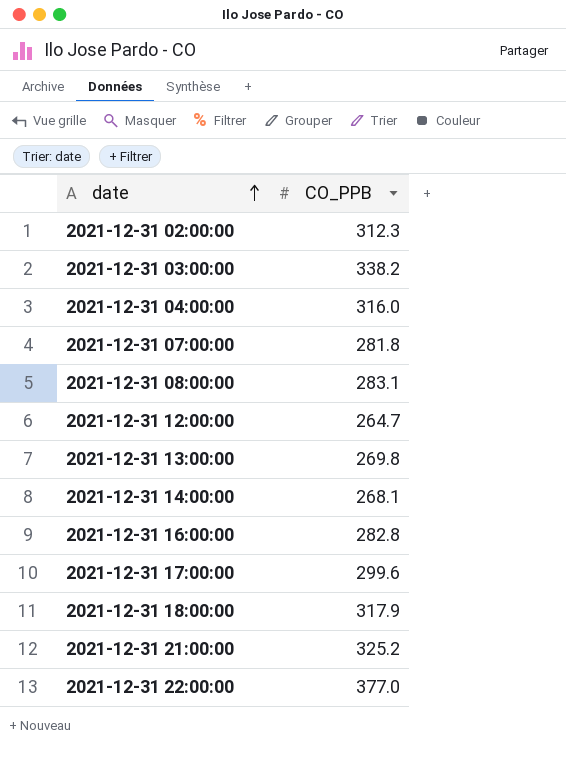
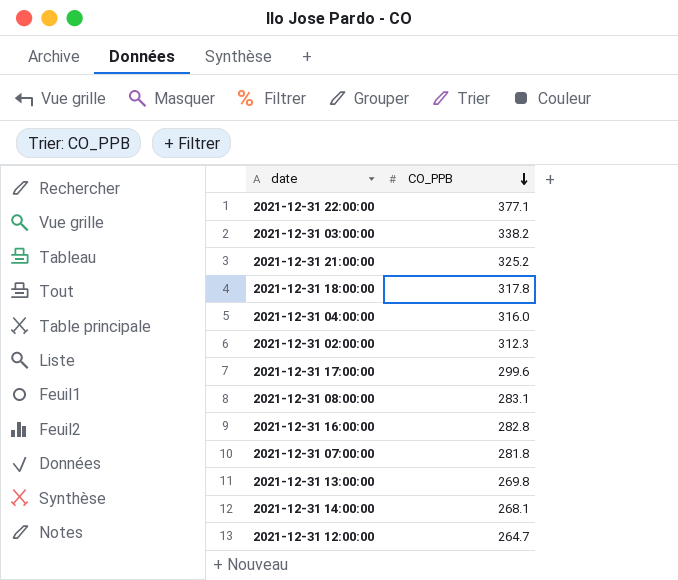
row order: date ascending -> CO_PPB descending
2021-12-31 22:00:00 | CO_PPB: 377.0 -> 377.1
2021-12-31 18:00:00 | CO_PPB: 317.9 -> 317.8

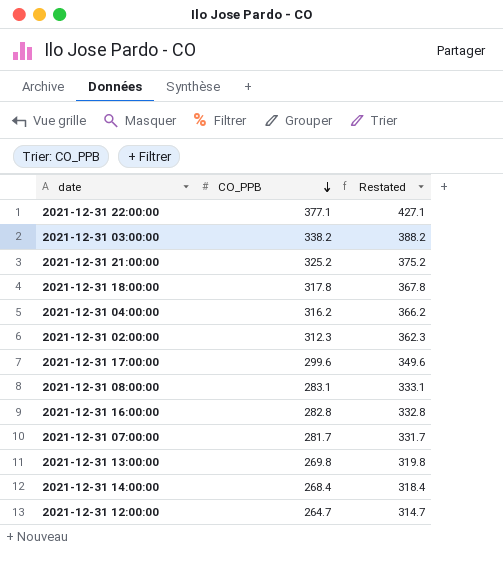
column Restated | formula: none -> [CO_PPB] + 50
2021-12-31 04:00:00 | CO_PPB: 316.0 -> 316.2
2021-12-31 07:00:00 | CO_PPB: 281.8 -> 281.7
2021-12-31 14:00:00 | CO_PPB: 268.1 -> 268.4

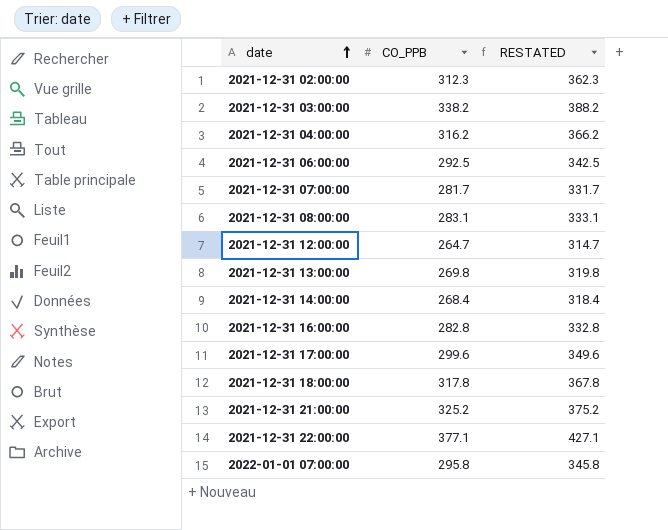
row order: CO_PPB descending -> date ascending
column name: Restated -> RESTATED
row 2021-12-31 06:00:00: none -> 292.5 | 342.5
row 2022-01-01 07:00:00: none -> 295.8 | 345.8

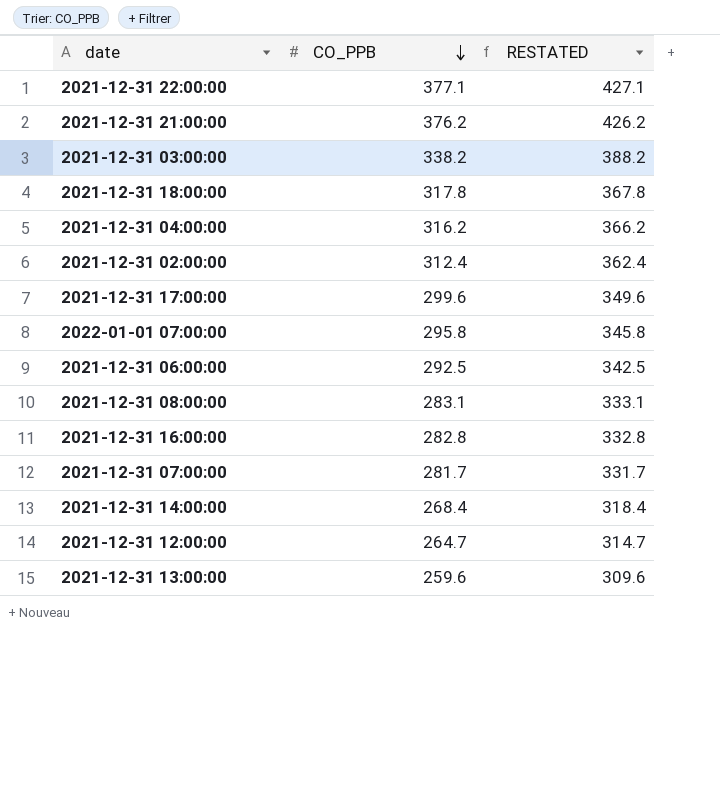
row order: date ascending -> CO_PPB descending
2021-12-31 21:00:00 | CO_PPB: 325.2 -> 376.2
2021-12-31 21:00:00 | RESTATED: 375.2 -> 426.2
2021-12-31 02:00:00 | CO_PPB: 312.3 -> 312.4
2021-12-31 02:00:00 | RESTATED: 362.3 -> 362.4
2021-12-31 13:00:00 | CO_PPB: 269.8 -> 259.6
2021-12-31 13:00:00 | RESTATED: 319.8 -> 309.6

